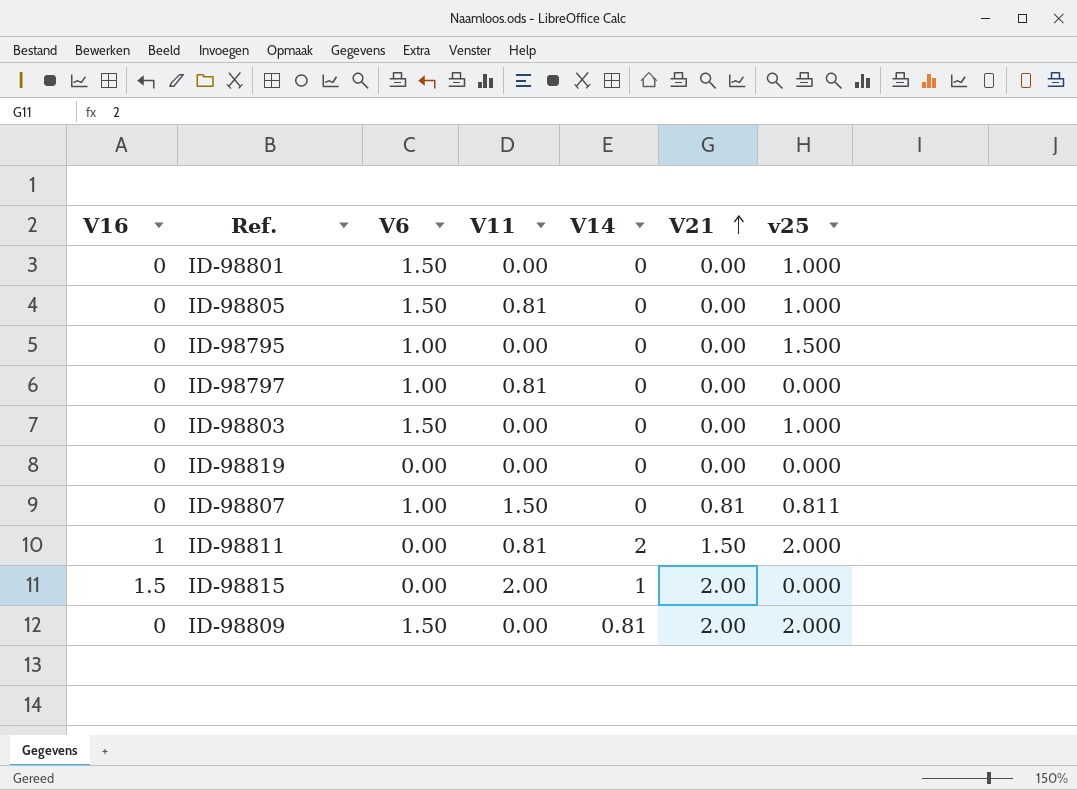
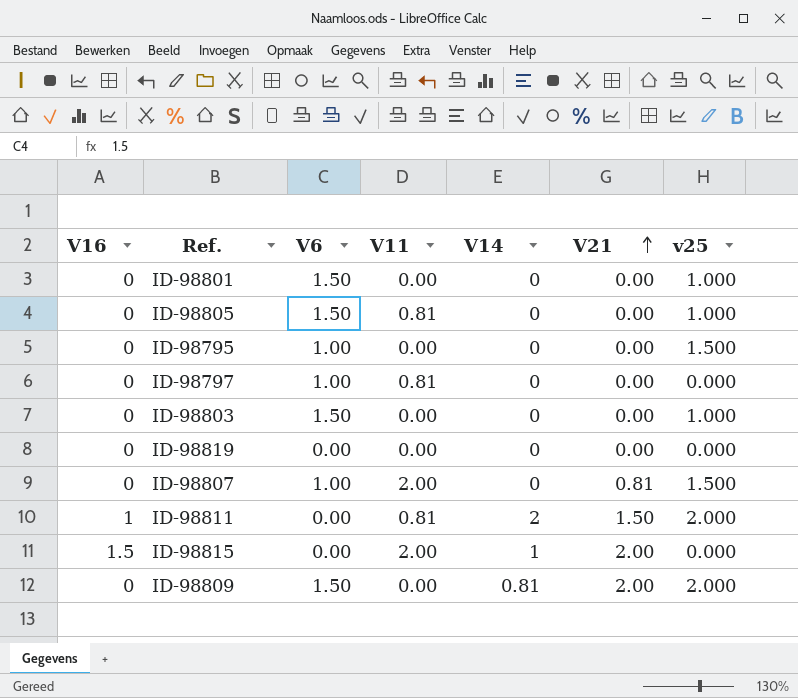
ID-98807 | V11: 1.50 -> 2.00
ID-98807 | v25: 0.811 -> 1.500

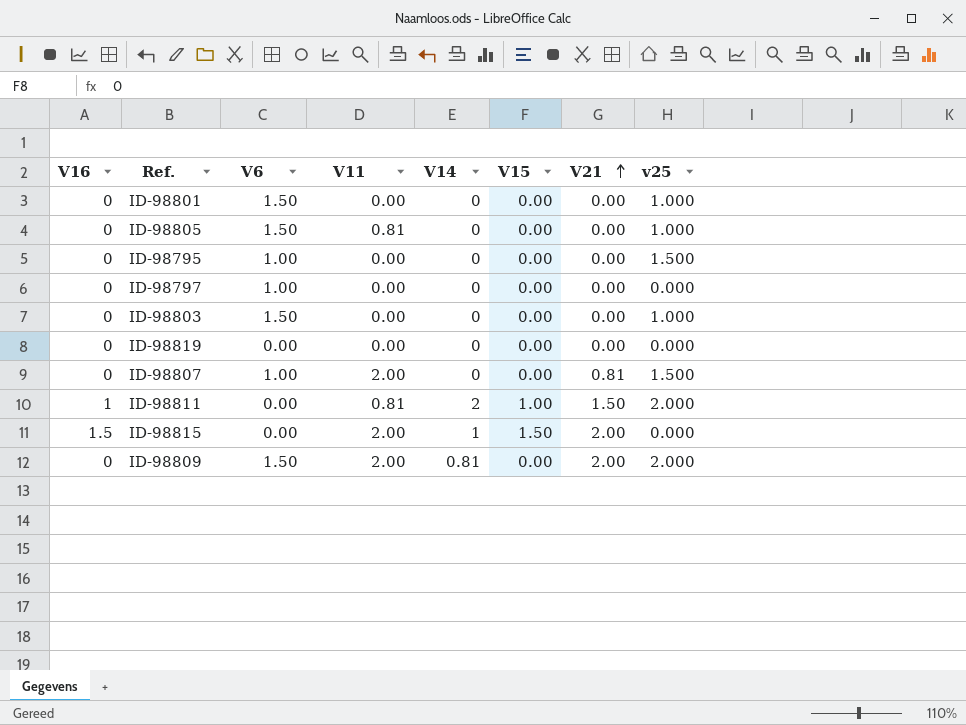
column V15 | position: none -> 6
ID-98797 | V11: 0.81 -> 0.00
ID-98809 | V11: 0.00 -> 2.00

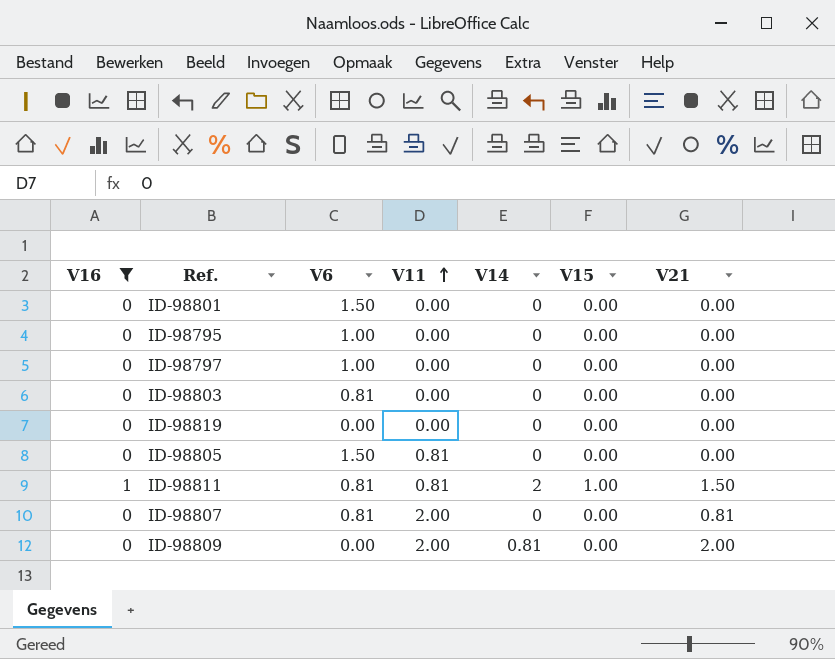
filter: none -> V16 != 1.5
row order: V21 ascending -> V11 ascending
column v25 | position: 8 -> none
ID-98803 | V6: 1.50 -> 0.81
ID-98811 | V6: 0.00 -> 0.81
ID-98807 | V6: 1.00 -> 0.81
ID-98809 | V6: 1.50 -> 0.00

